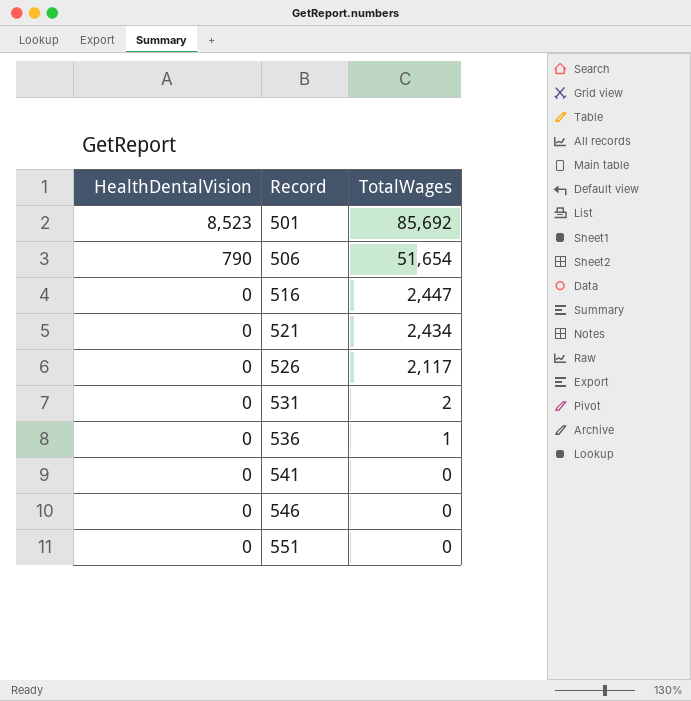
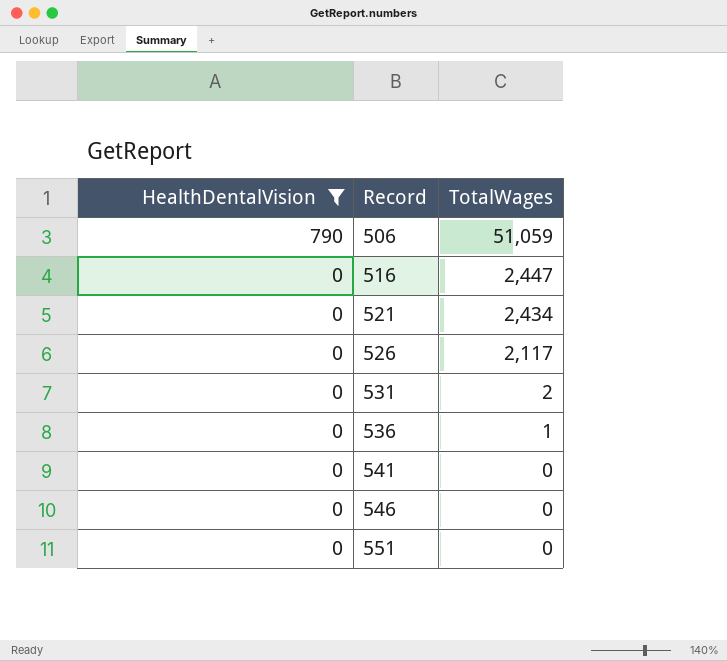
filter: none -> HealthDentalVision != 8,523
506 | TotalWages: 51,654 -> 51,059

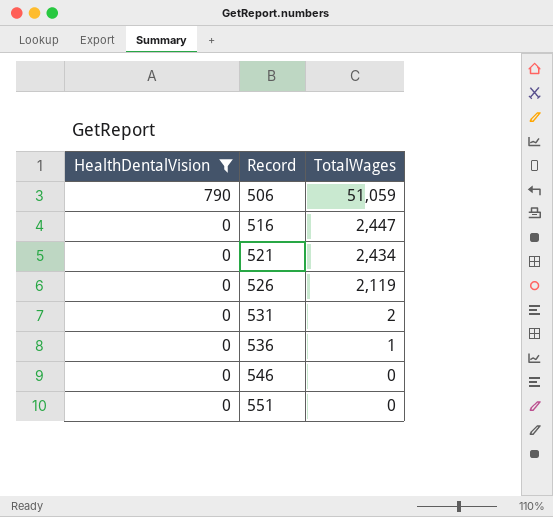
row 541: 0 | 0 -> none
526 | TotalWages: 2,117 -> 2,119

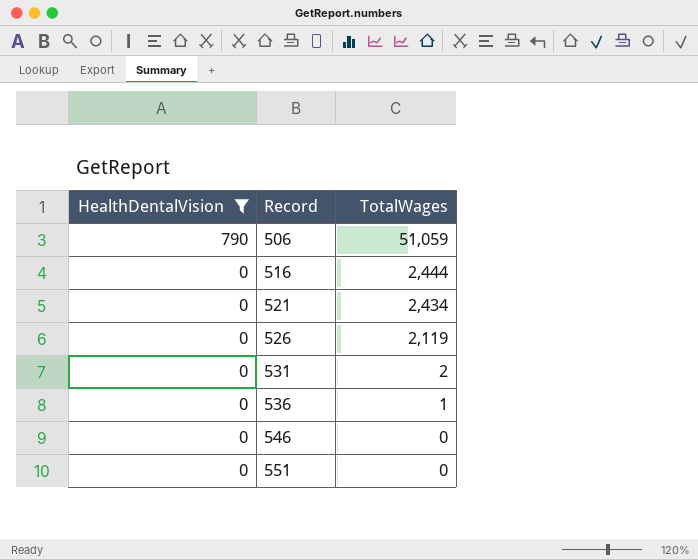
516 | TotalWages: 2,447 -> 2,444

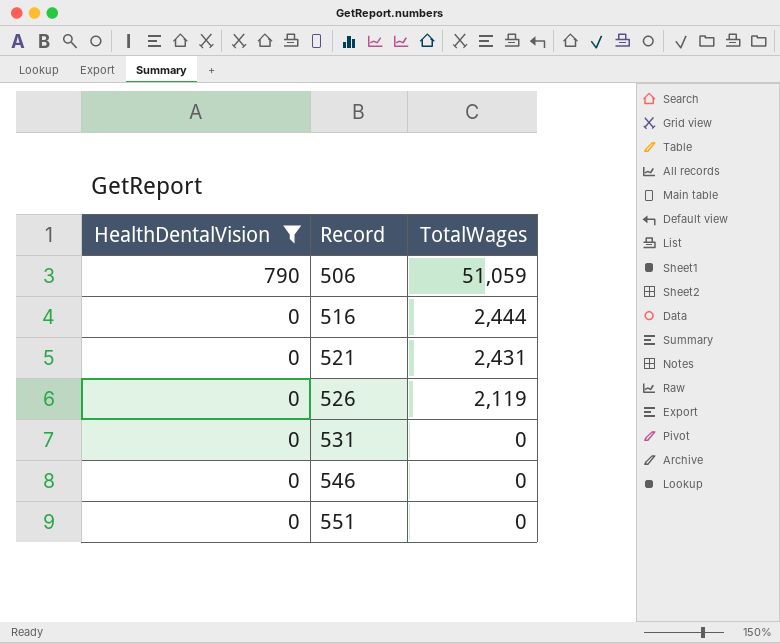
row 536: 0 | 1 -> none
521 | TotalWages: 2,434 -> 2,431
531 | TotalWages: 2 -> 0

